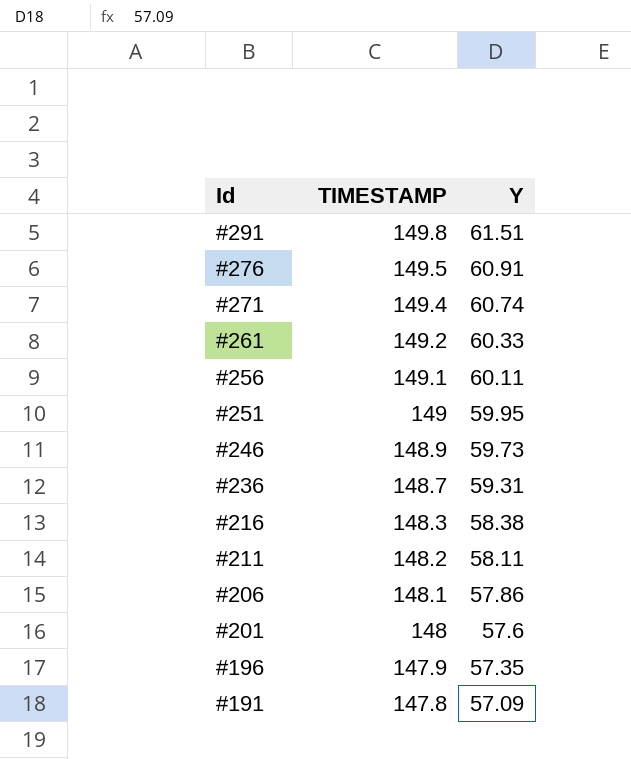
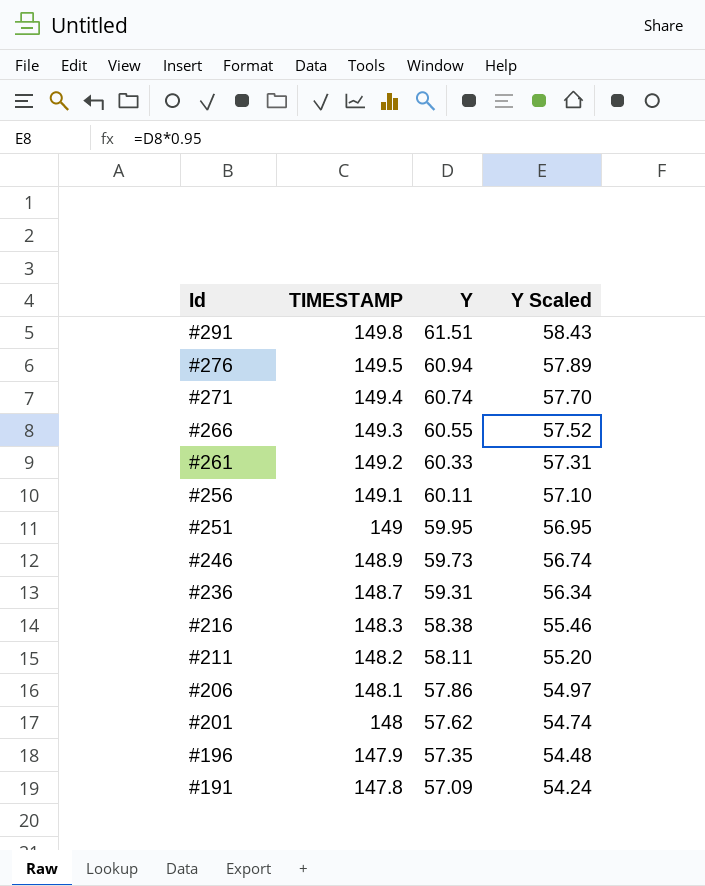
column Y Scaled | formula: none -> [Y] * 0.95
#276 | Y: 60.91 -> 60.94
row #266: none -> 149.3 | 60.55 | 57.52
#201 | Y: 57.6 -> 57.62

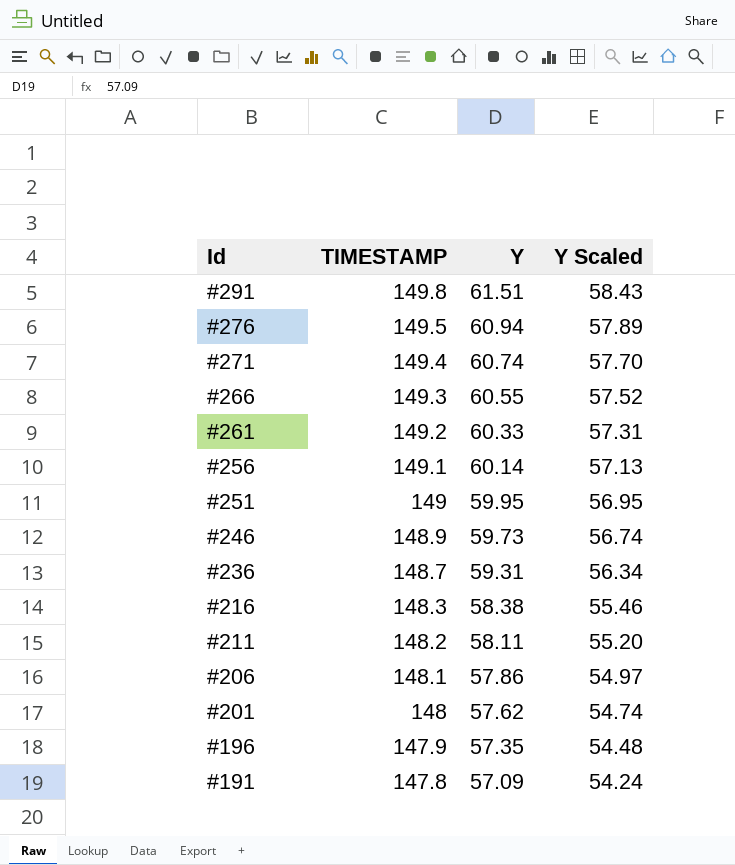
#256 | Y: 60.11 -> 60.14
#256 | Y Scaled: 57.10 -> 57.13

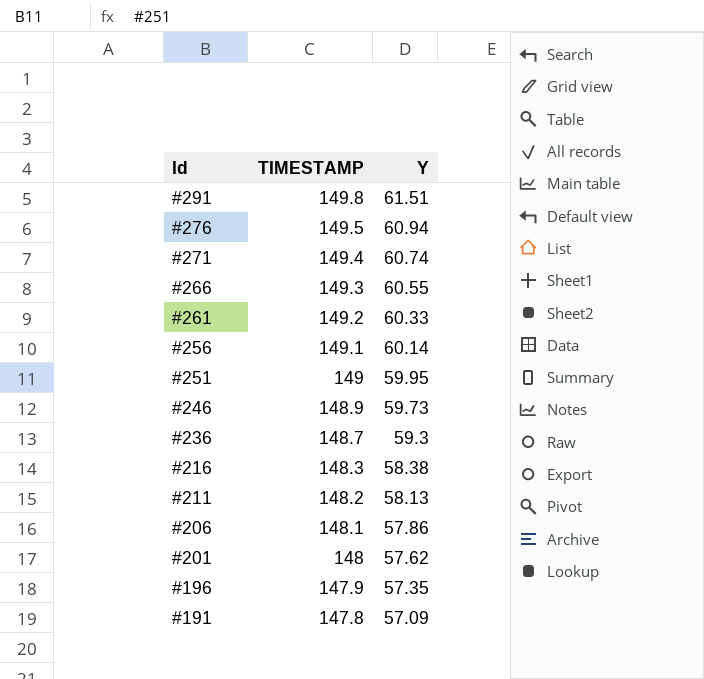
column Y Scaled | formula: [Y] * 0.95 -> none
#236 | Y: 59.31 -> 59.3
#211 | Y: 58.11 -> 58.13

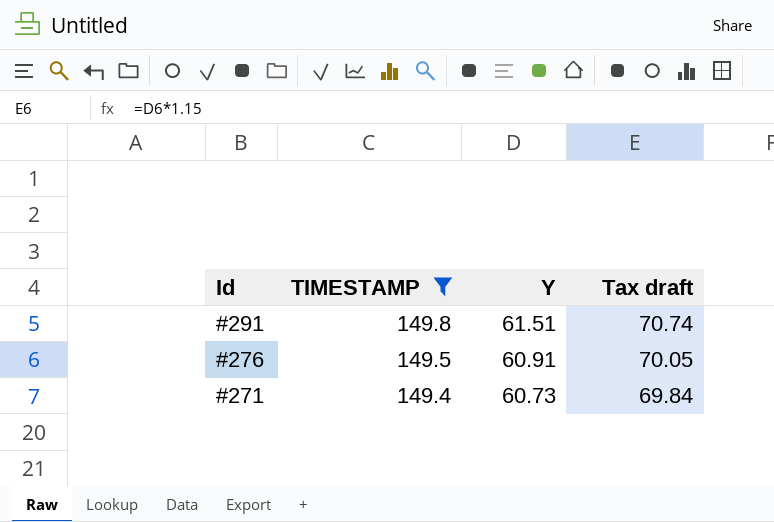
filter: none -> TIMESTAMP >= 149.4
column Tax draft | formula: none -> [Y] * 1.15
#276 | Y: 60.94 -> 60.91
#271 | Y: 60.74 -> 60.73

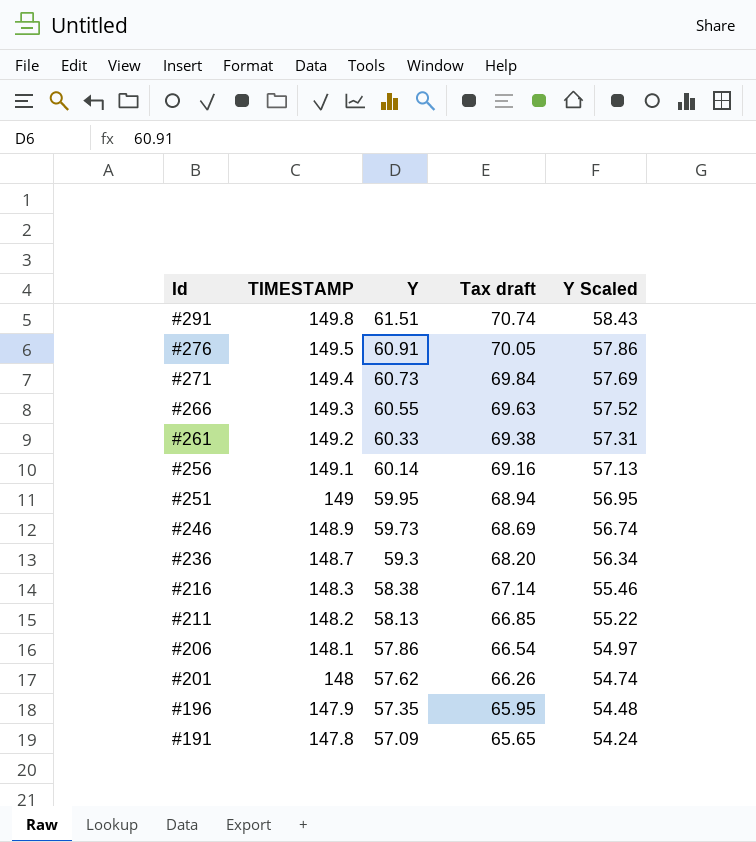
filter: TIMESTAMP >= 149.4 -> none
column Y Scaled | formula: none -> [Y] * 0.95

